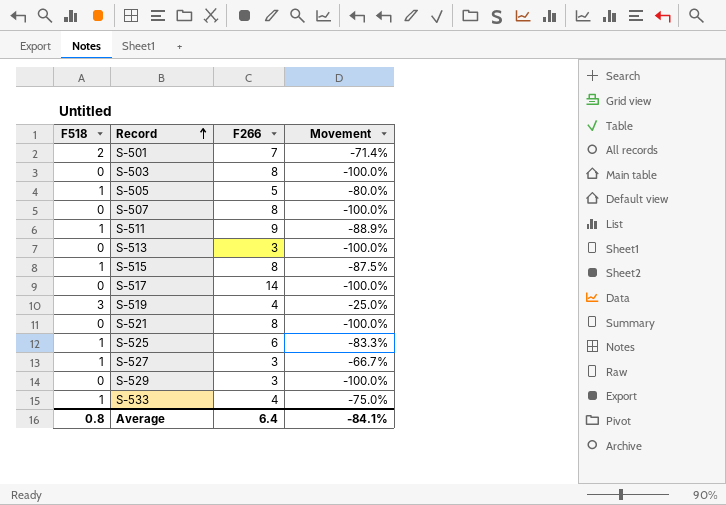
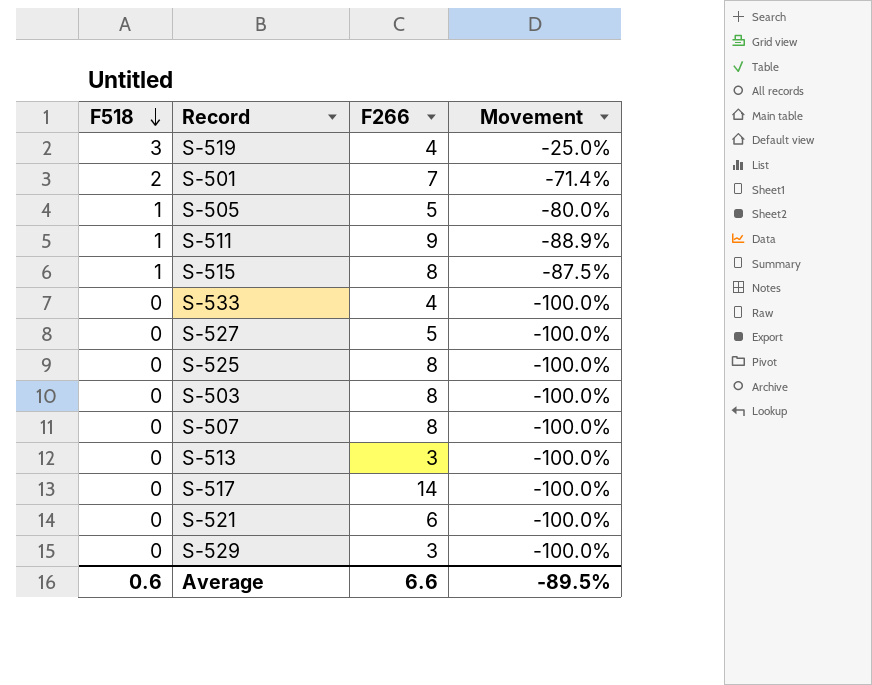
row order: Record ascending -> F518 descending
S-533 | F518: 1 -> 0
S-533 | Movement: -75.0% -> -100.0%
S-527 | F518: 1 -> 0
S-527 | F266: 3 -> 5
S-527 | Movement: -66.7% -> -100.0%
S-525 | F518: 1 -> 0
S-525 | F266: 6 -> 8
S-525 | Movement: -83.3% -> -100.0%
S-521 | F266: 8 -> 6
Average | F518: 0.8 -> 0.6
Average | F266: 6.4 -> 6.6
Average | Movement: -84.1% -> -89.5%

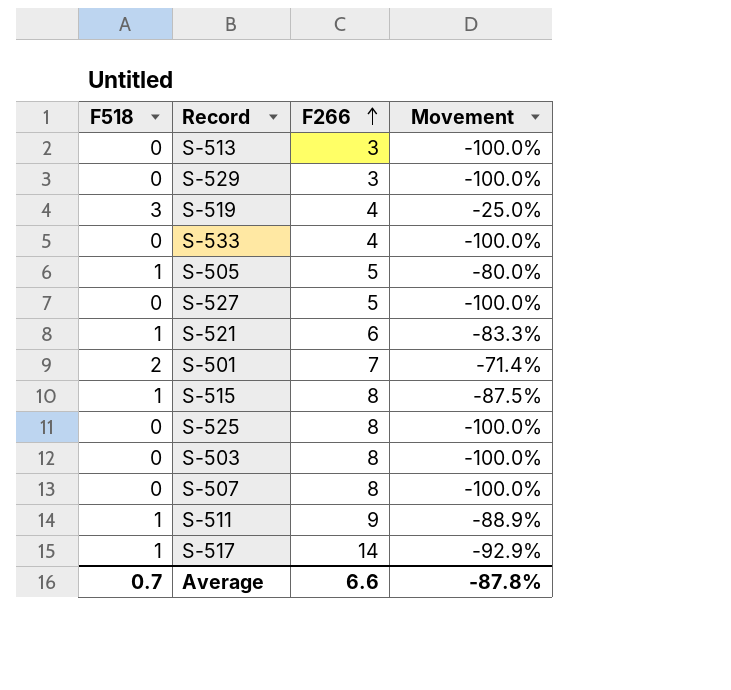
row order: F518 descending -> F266 ascending
S-521 | F518: 0 -> 1
S-521 | Movement: -100.0% -> -83.3%
S-517 | F518: 0 -> 1
S-517 | Movement: -100.0% -> -92.9%
Average | F518: 0.6 -> 0.7
Average | Movement: -89.5% -> -87.8%

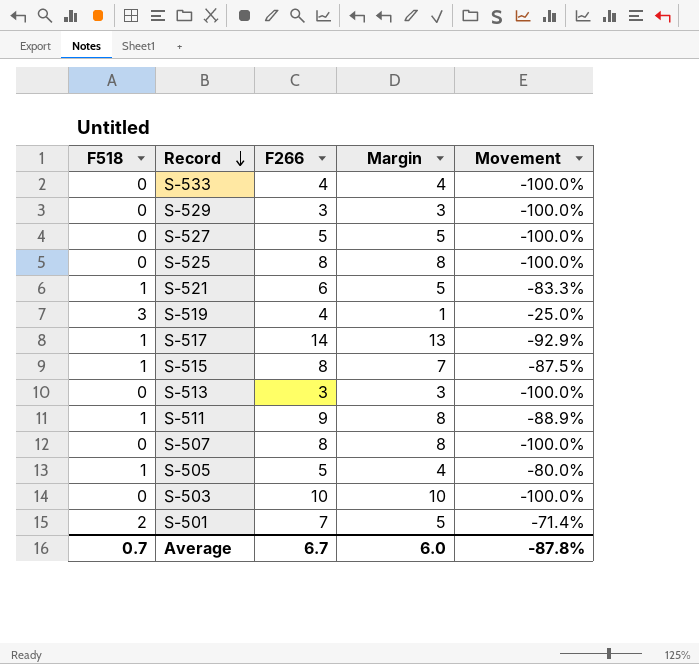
row order: F266 ascending -> Record descending
column Margin | formula: none -> [F266] - [F518]
S-503 | F266: 8 -> 10
Average | F266: 6.6 -> 6.7

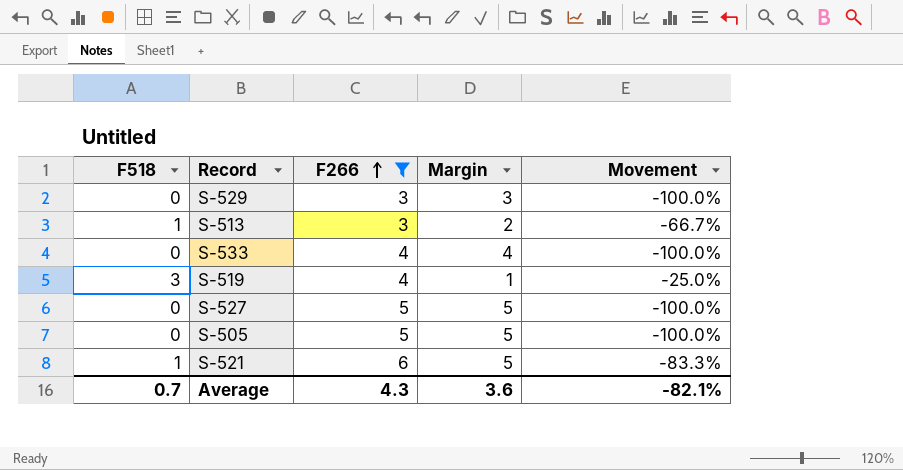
filter: none -> F266 <= 6
row order: Record descending -> F266 ascending
S-513 | F518: 0 -> 1
S-513 | Margin: 3 -> 2
S-513 | Movement: -100.0% -> -66.7%
S-505 | F518: 1 -> 0
S-505 | Margin: 4 -> 5
S-505 | Movement: -80.0% -> -100.0%
Average | F266: 6.7 -> 4.3
Average | Margin: 6.0 -> 3.6
Average | Movement: -87.8% -> -82.1%

